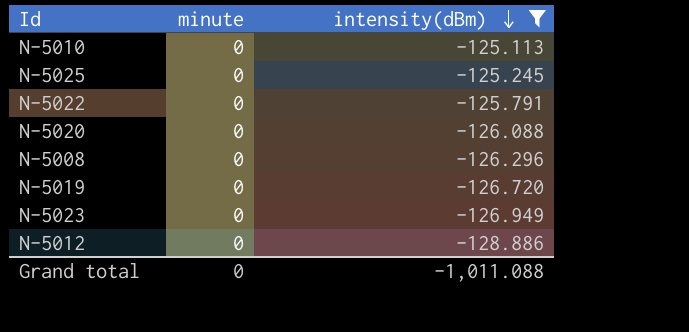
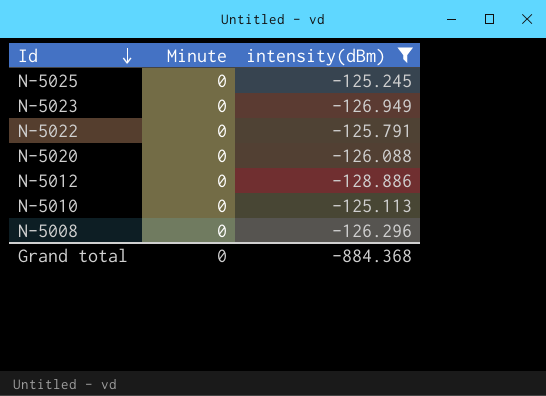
row order: intensity(dBm) descending -> Id descending
column name: minute -> Minute
row N-5019: 0 | -126.720 -> none
Grand total | intensity(dBm): -1,011.088 -> -884.368

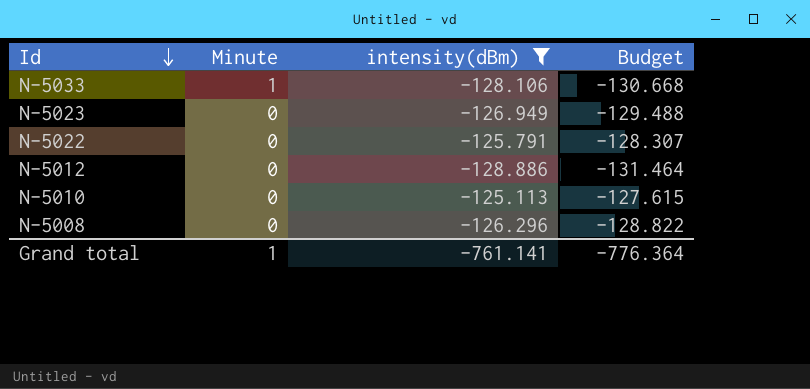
column Budget | formula: none -> [intensity(dBm)] * 1.02
row N-5025: 0 | -125.245 -> none
row N-5020: 0 | -126.088 -> none
row N-5033: none -> 1 | -128.106 | -130.668
Grand total | Minute: 0 -> 1
Grand total | intensity(dBm): -884.368 -> -761.141

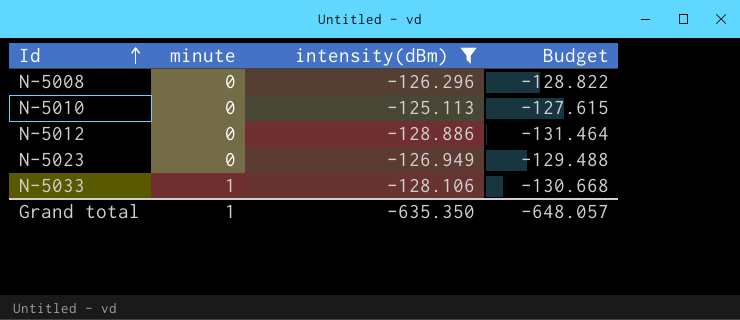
row order: Id descending -> Id ascending
column name: Minute -> minute
row N-5022: 0 | -125.791 | -128.307 -> none
Grand total | intensity(dBm): -761.141 -> -635.350
Grand total | Budget: -776.364 -> -648.057

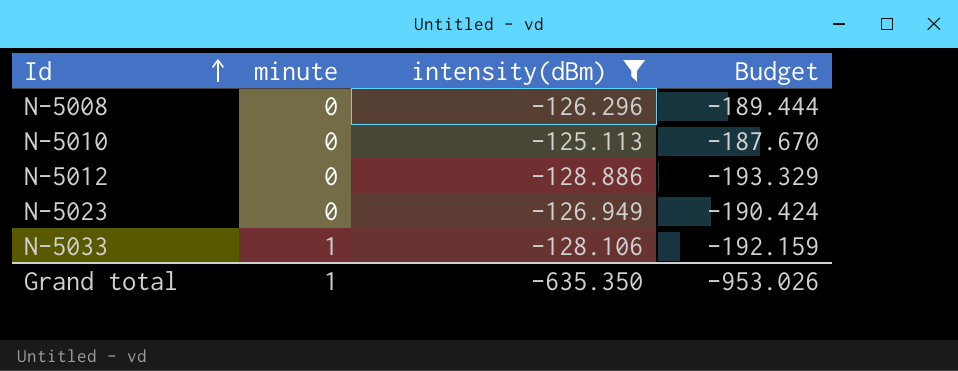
column Budget | formula: [intensity(dBm)] * 1.02 -> [intensity(dBm)] * 1.5
Grand total | Budget: -648.057 -> -953.026

